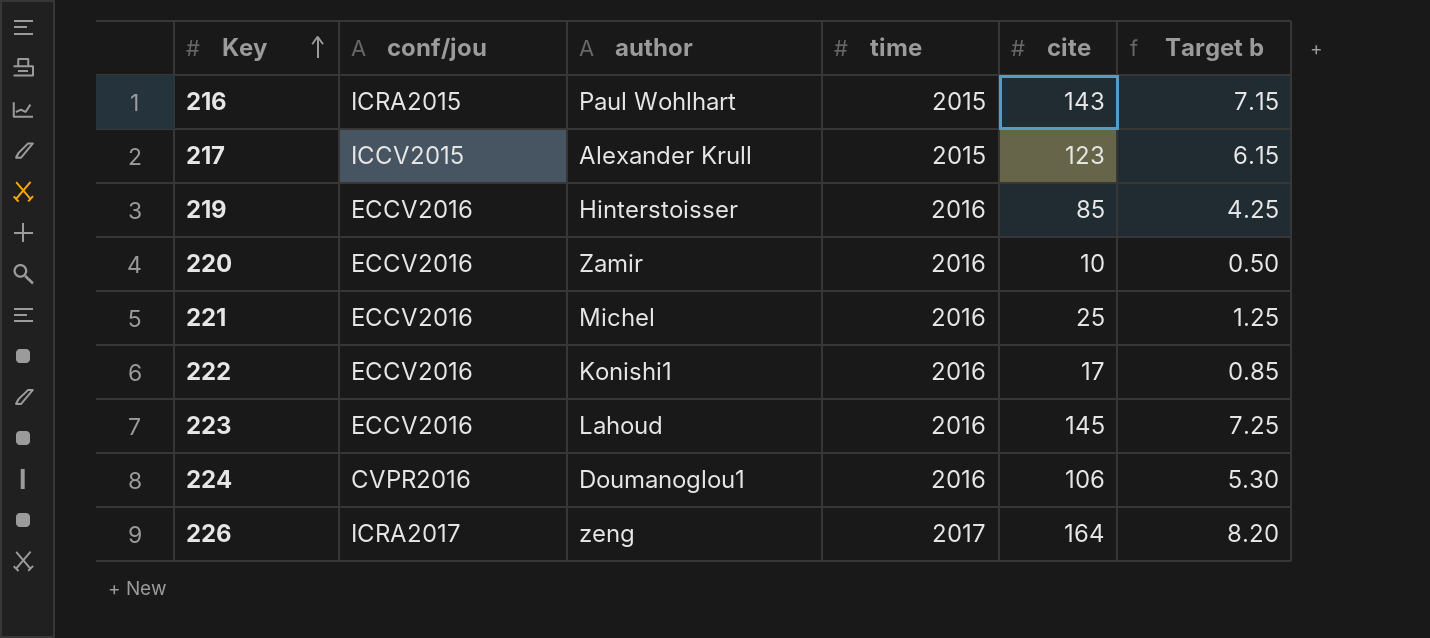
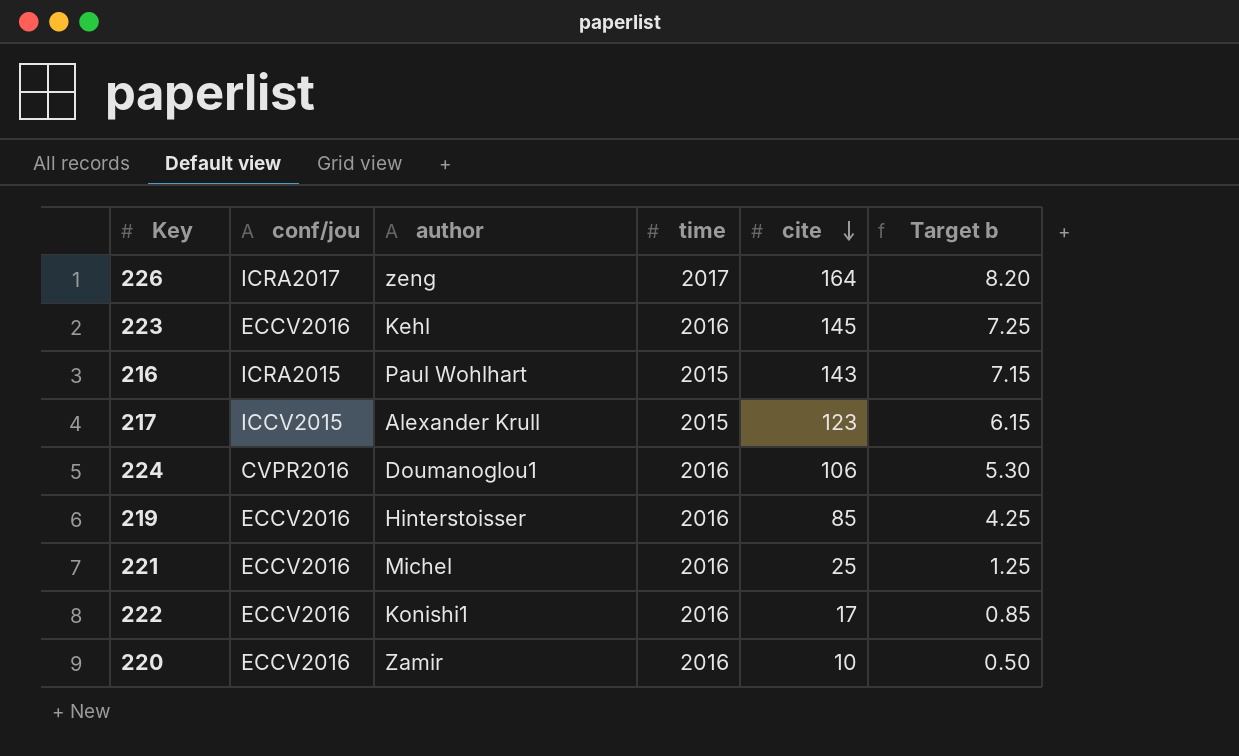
row order: Key ascending -> cite descending
223 | author: Lahoud -> Kehl

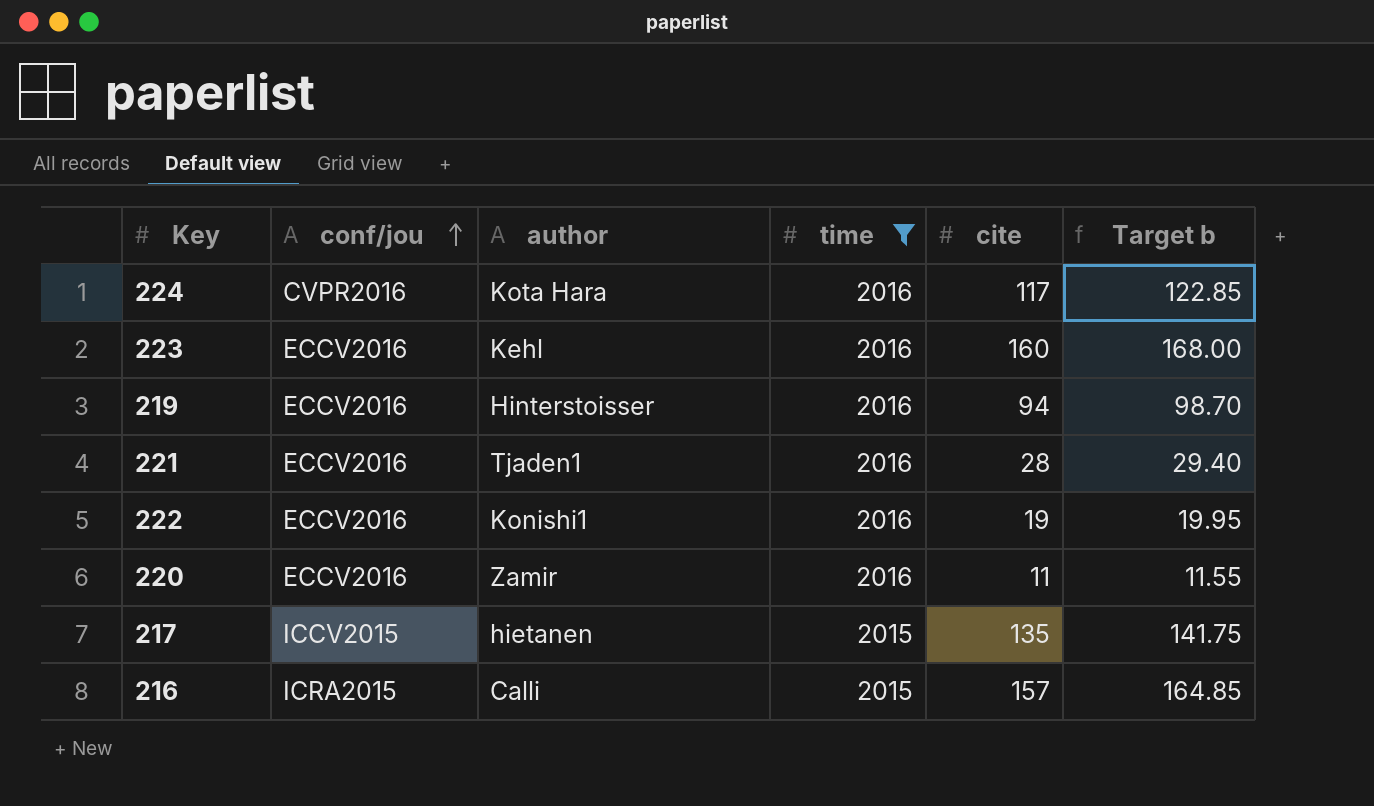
filter: none -> time != 2017
row order: cite descending -> conf/jou ascending
column Target b | formula: [cite] * 0.05 -> [cite] * 1.05
224 | author: Doumanoglou1 -> Kota Hara
224 | cite: 106 -> 117
223 | cite: 145 -> 160
219 | cite: 85 -> 94
221 | author: Michel -> Tjaden1
221 | cite: 25 -> 28
222 | cite: 17 -> 19
220 | cite: 10 -> 11
217 | author: Alexander Krull -> hietanen
217 | cite: 123 -> 135
216 | author: Paul Wohlhart -> Calli
216 | cite: 143 -> 157

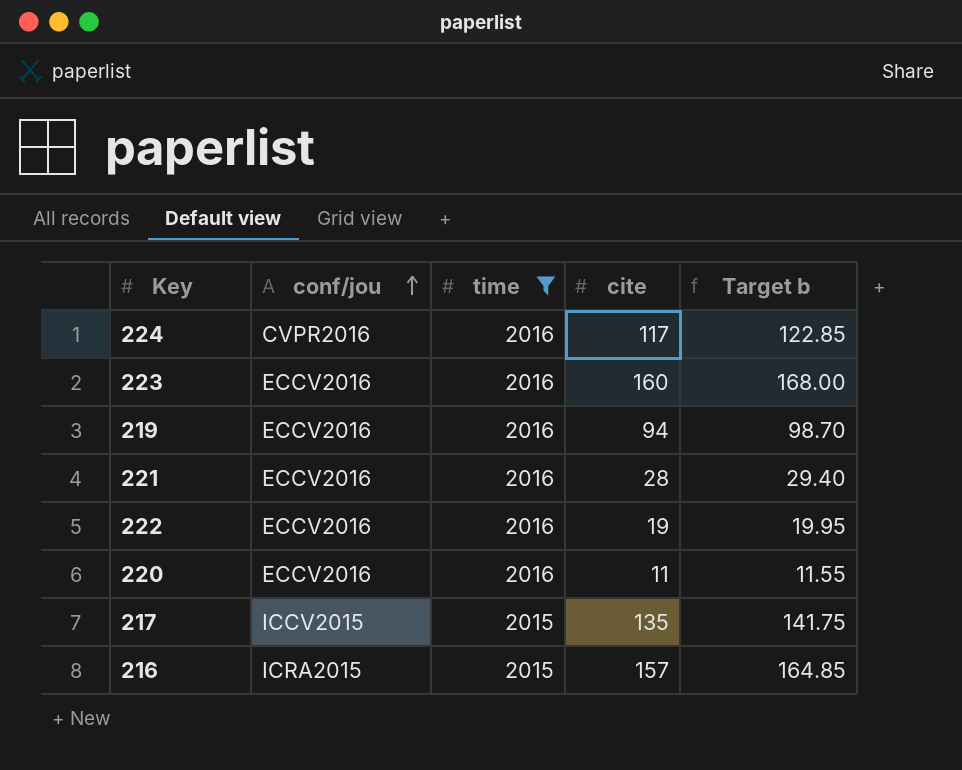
column author | position: 3 -> none

